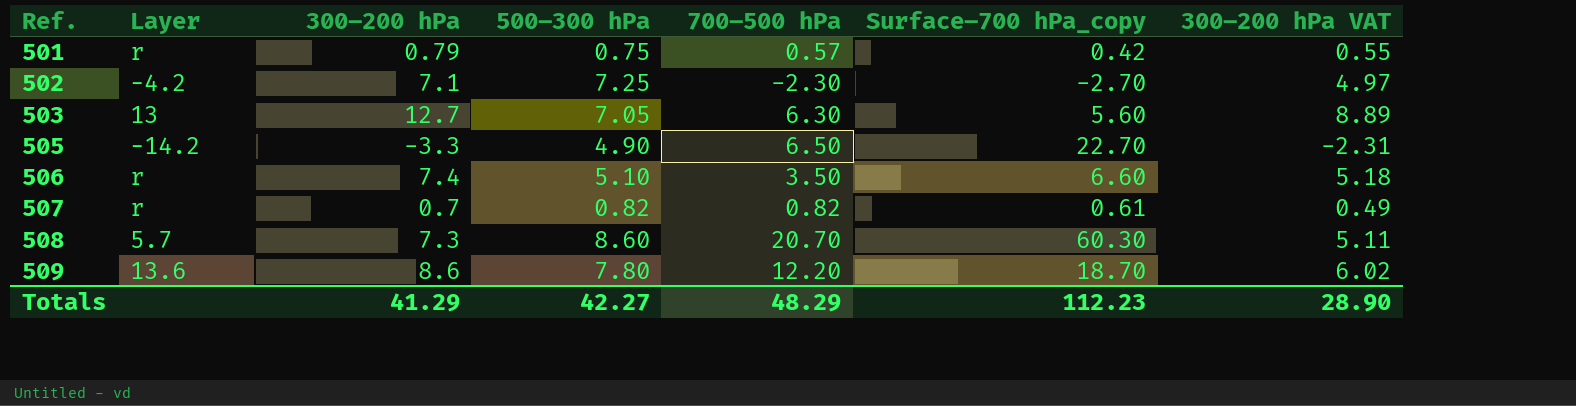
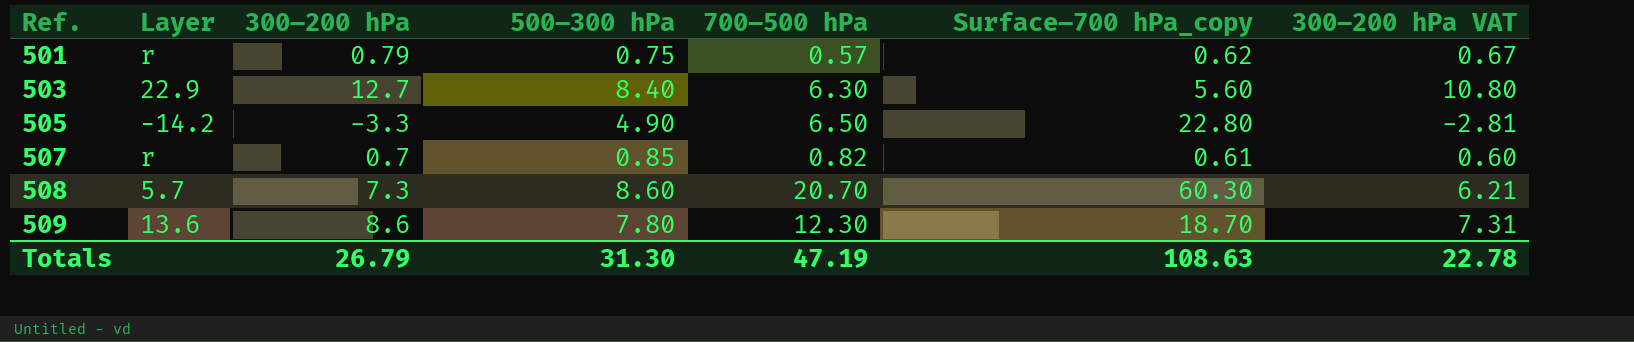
column 300–200 hPa VAT | formula: [300–200 hPa] * 0.7 -> [300–200 hPa] * 0.85
row 502: −4.2 | 7.1 | 7.25 | -2.30 | -2.70 | 4.97 -> none
row 506: r | 7.4 | 5.10 | 3.50 | 6.60 | 5.18 -> none
501 | Surface–700 hPa_copy: 0.42 -> 0.62
503 | Layer: 13 -> 22.9
503 | 500–300 hPa: 7.05 -> 8.40
505 | Surface–700 hPa_copy: 22.70 -> 22.80
507 | 500–300 hPa: 0.82 -> 0.85
509 | 700–500 hPa: 12.20 -> 12.30
Totals | 300–200 hPa: 41.29 -> 26.79
Totals | 500–300 hPa: 42.27 -> 31.30
Totals | 700–500 hPa: 48.29 -> 47.19
Totals | Surface–700 hPa_copy: 112.23 -> 108.63
Totals | 300–200 hPa VAT: 28.90 -> 22.78

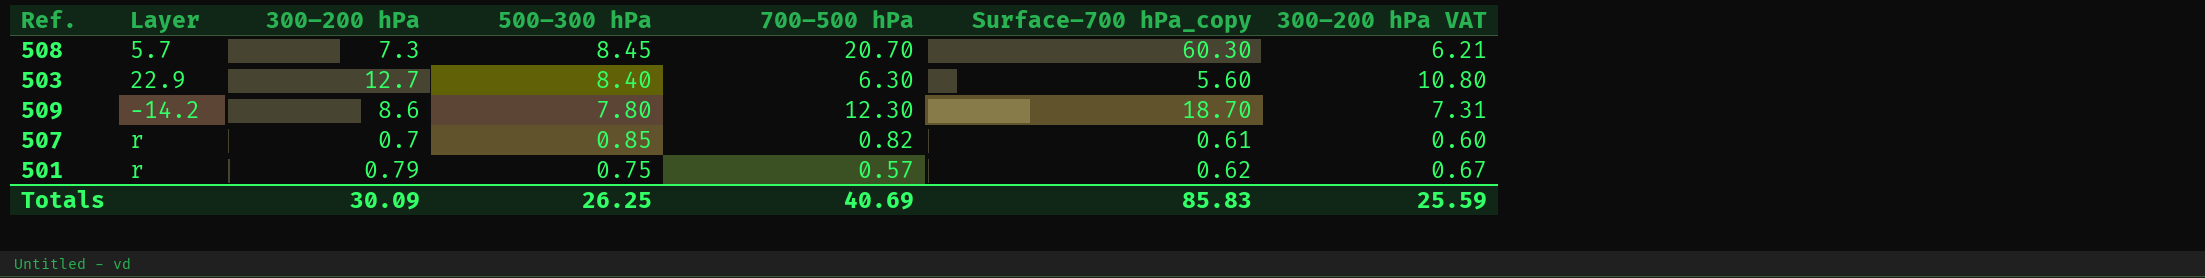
row order: Ref. ascending -> 500–300 hPa descending
row 505: −14.2 | -3.3 | 4.90 | 6.50 | 22.80 | -2.81 -> none
508 | 500–300 hPa: 8.60 -> 8.45
509 | Layer: 13.6 -> −14.2
Totals | 300–200 hPa: 26.79 -> 30.09
Totals | 500–300 hPa: 31.30 -> 26.25
Totals | 700–500 hPa: 47.19 -> 40.69
Totals | Surface–700 hPa_copy: 108.63 -> 85.83
Totals | 300–200 hPa VAT: 22.78 -> 25.59

